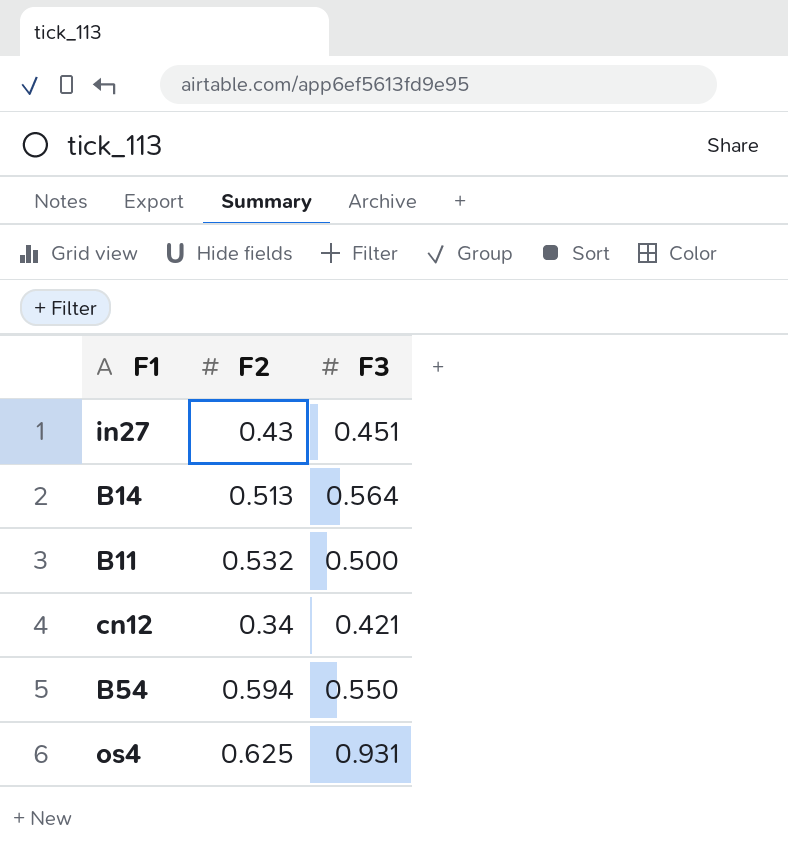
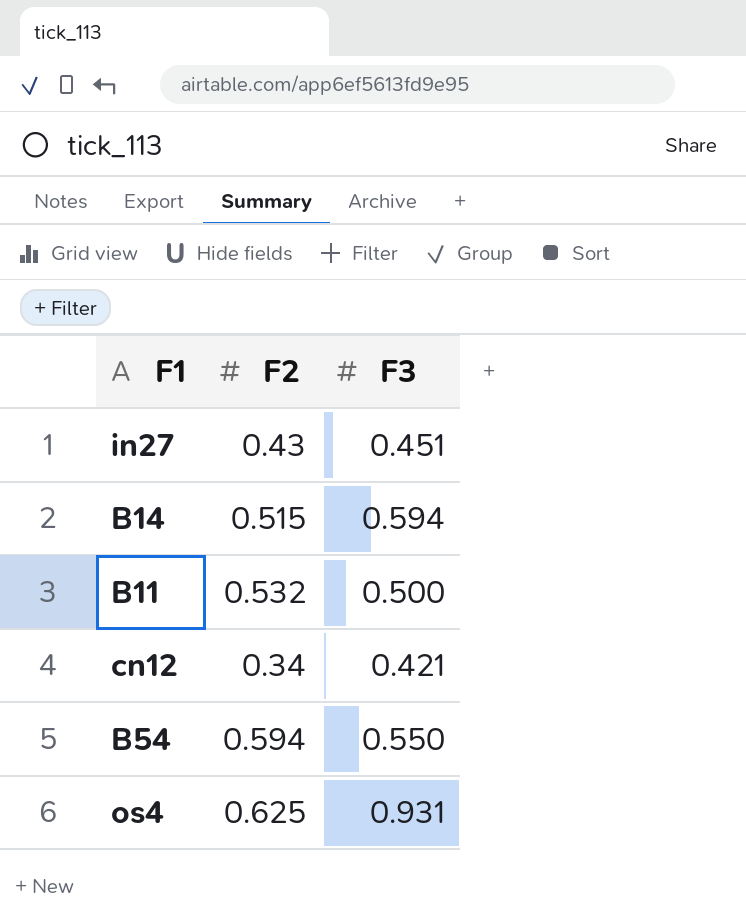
B14 | F2: 0.513 -> 0.515
B14 | F3: 0.564 -> 0.594

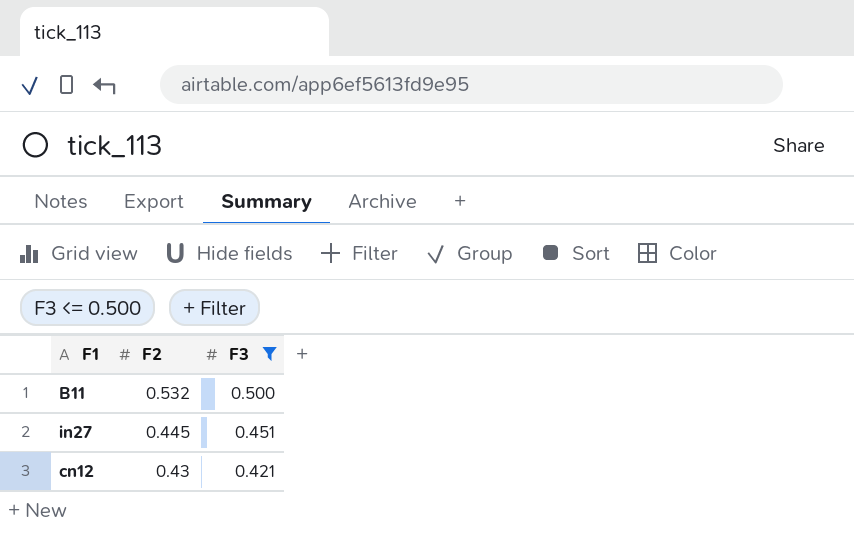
filter: none -> F3 <= 0.500
row order: none -> F2 descending
in27 | F2: 0.43 -> 0.445
cn12 | F2: 0.34 -> 0.43

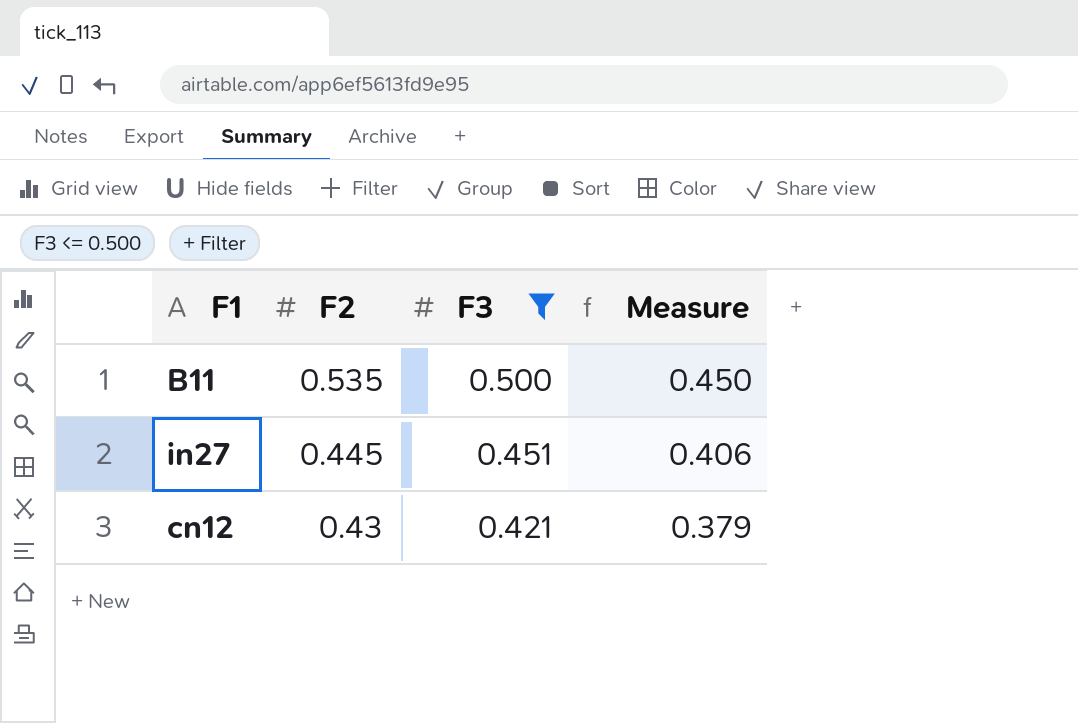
column Measure | formula: none -> [F3] * 0.9
B11 | F2: 0.532 -> 0.535

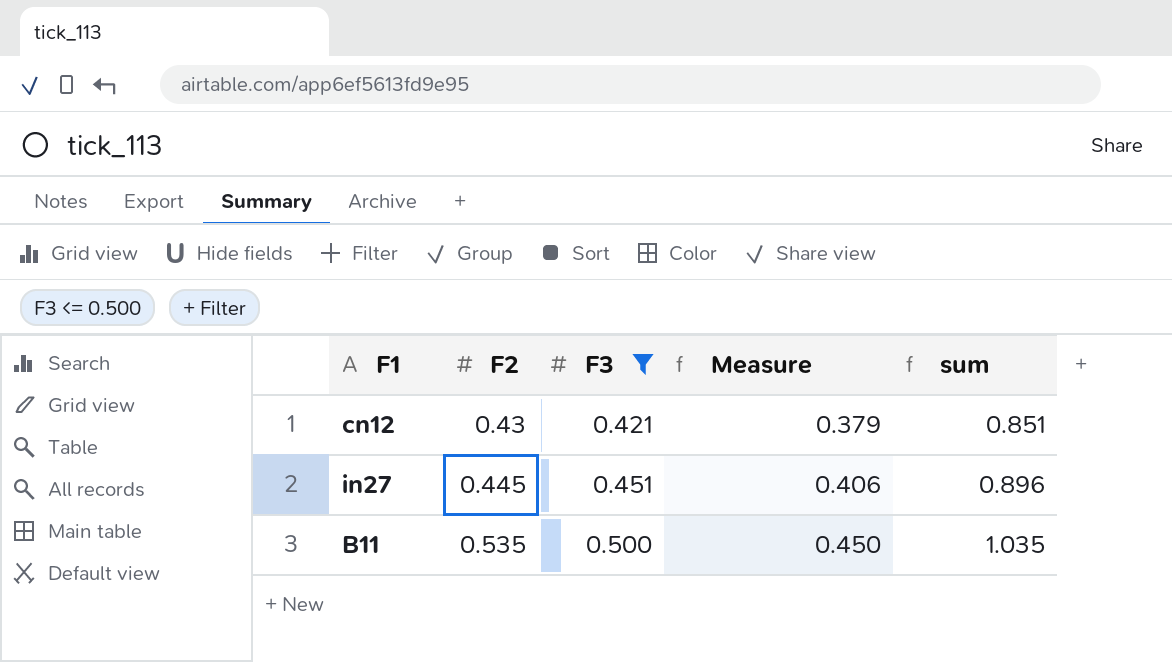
row order: F2 descending -> F2 ascending
column sum | formula: none -> [F2] + [F3]

